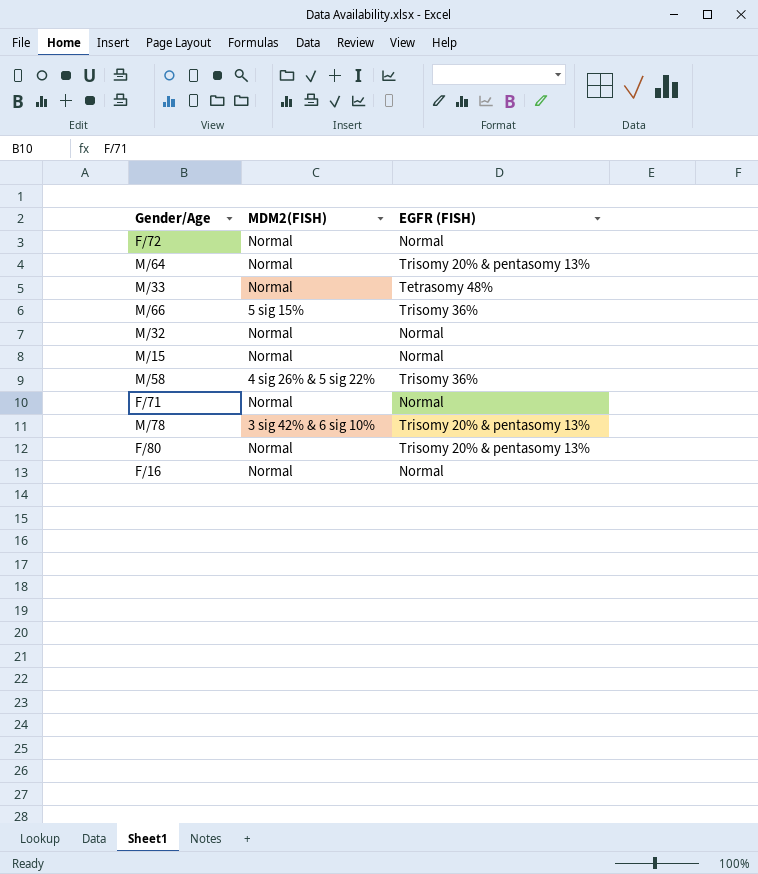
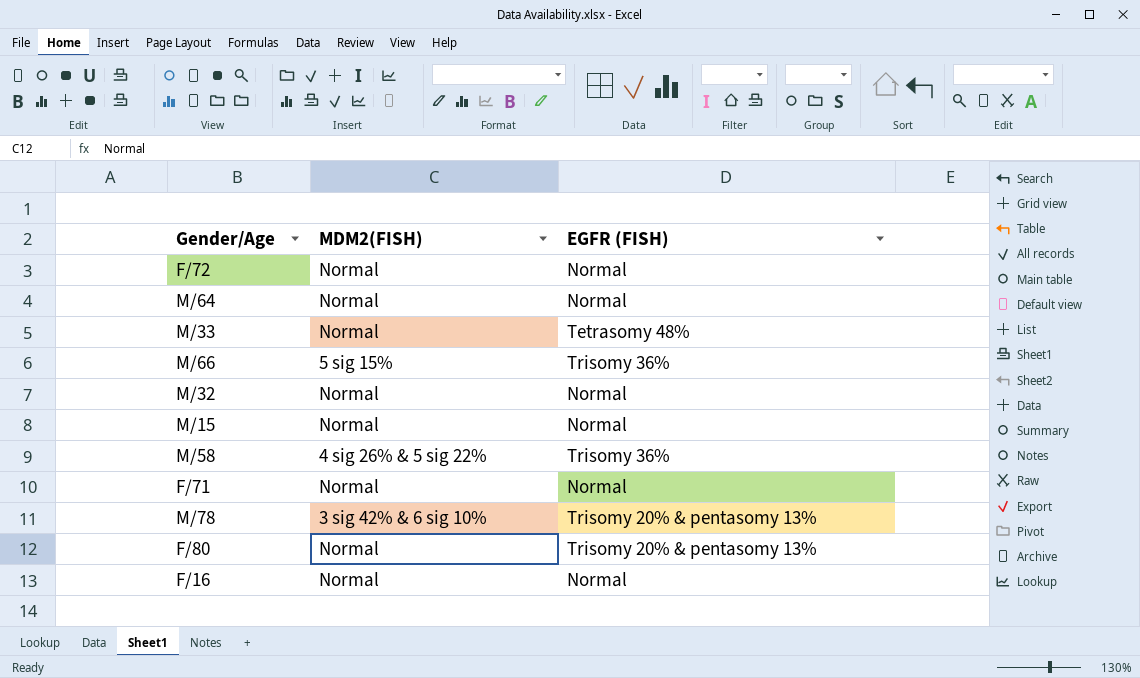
M/64 | EGFR (FISH): Trisomy 20% & pentasomy 13% -> Normal

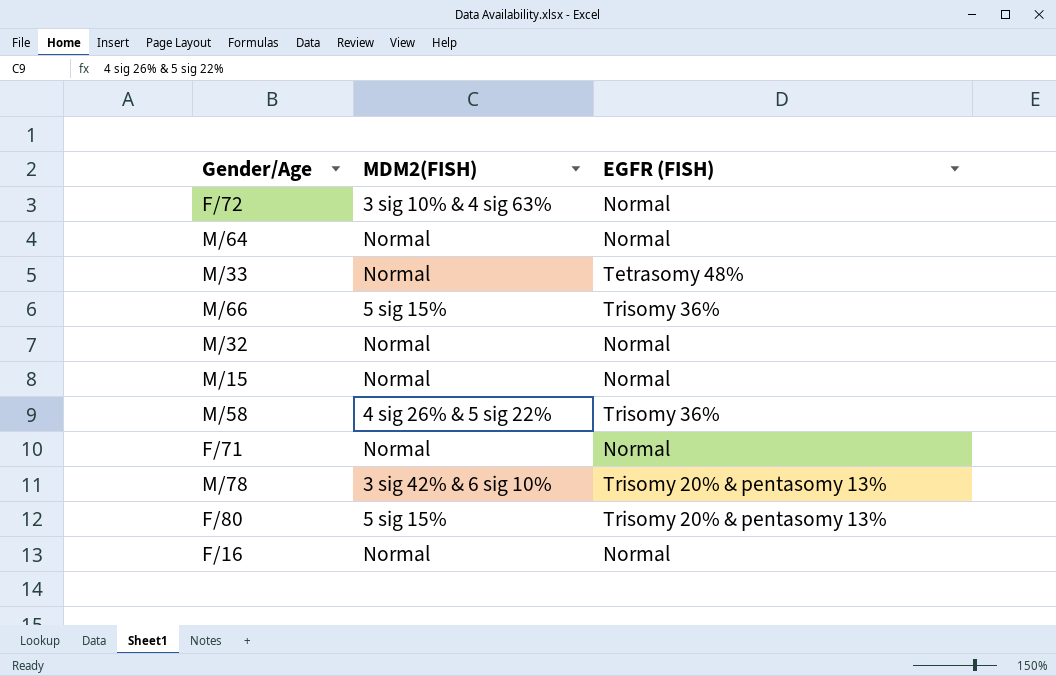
F/72 | MDM2(FISH): Normal -> 3 sig 10% & 4 sig 63%
F/80 | MDM2(FISH): Normal -> 5 sig 15%

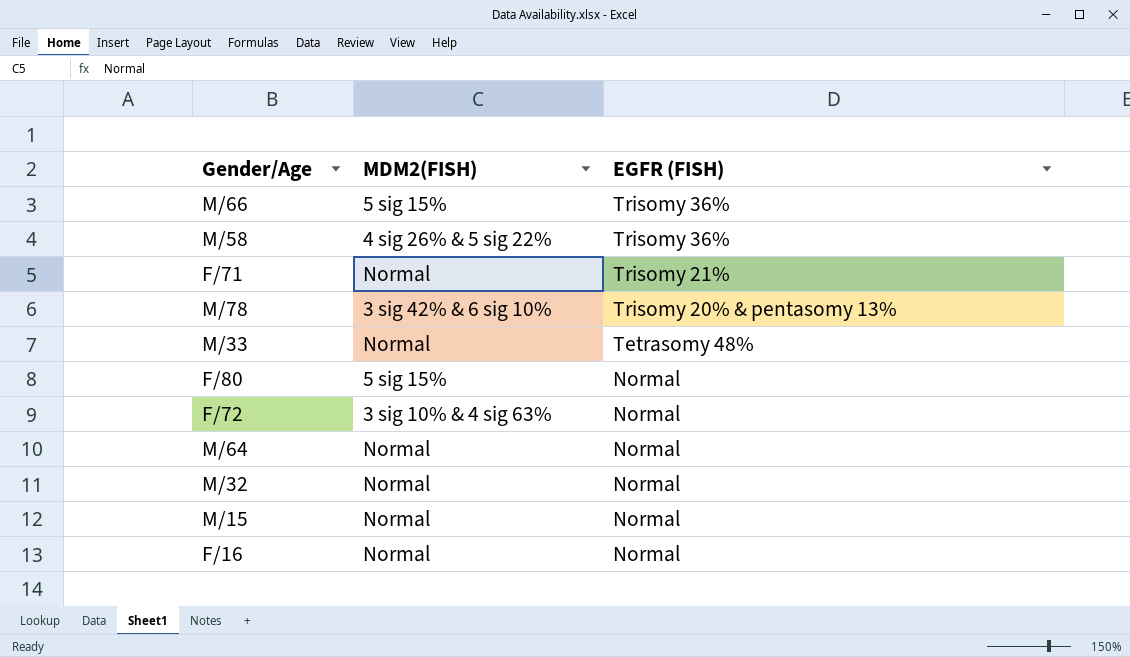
row order: none -> EGFR (FISH) descending
F/71 | EGFR (FISH): Normal -> Trisomy 21%
F/80 | EGFR (FISH): Trisomy 20% & pentasomy 13% -> Normal

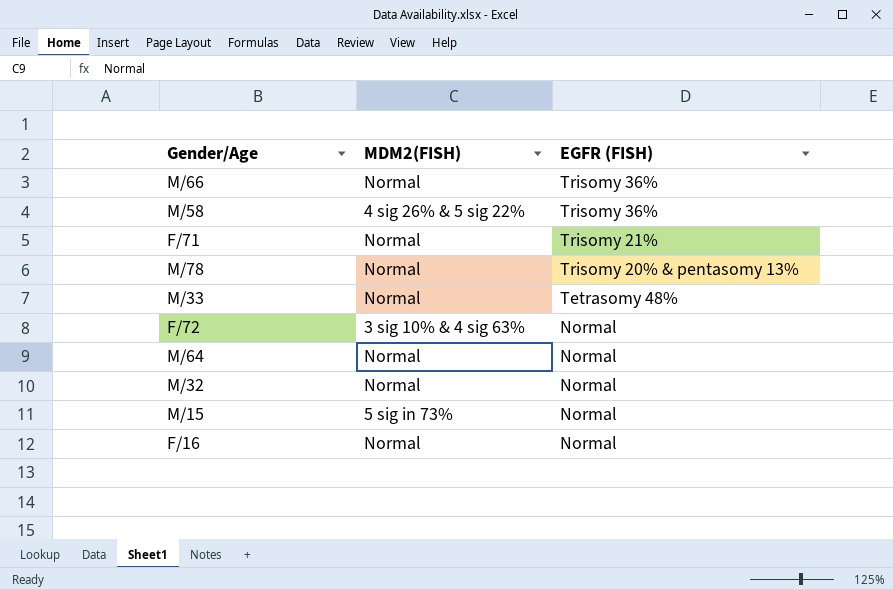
row F/80: 5 sig 15% | Normal -> none
M/66 | MDM2(FISH): 5 sig 15% -> Normal
M/78 | MDM2(FISH): 3 sig 42% & 6 sig 10% -> Normal
M/15 | MDM2(FISH): Normal -> 5 sig in 73%

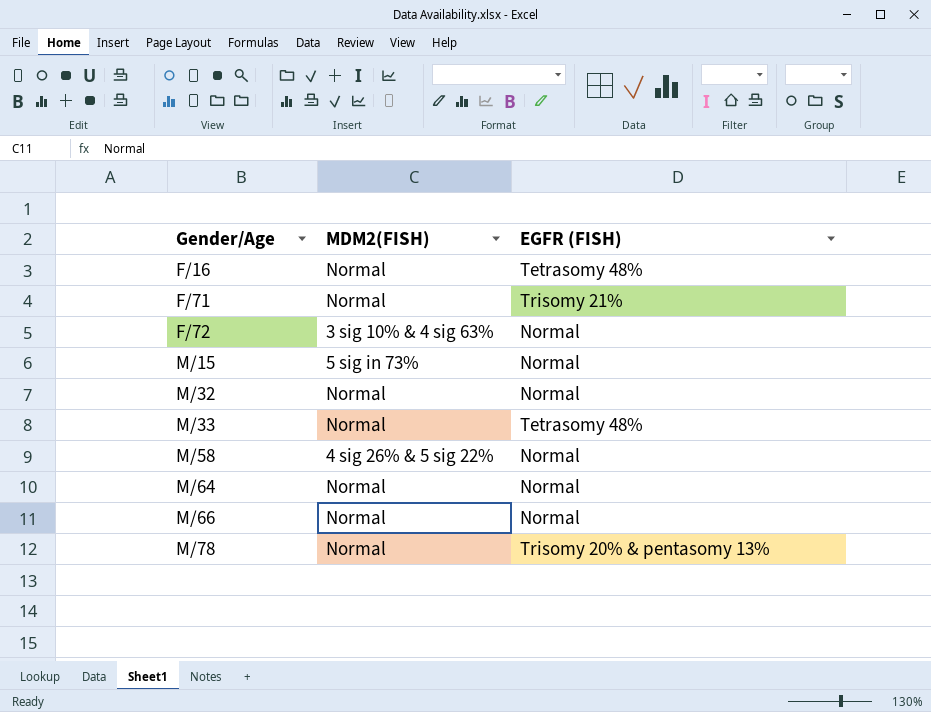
row order: EGFR (FISH) descending -> Gender/Age ascending
F/16 | EGFR (FISH): Normal -> Tetrasomy 48%
M/58 | EGFR (FISH): Trisomy 36% -> Normal
M/66 | EGFR (FISH): Trisomy 36% -> Normal

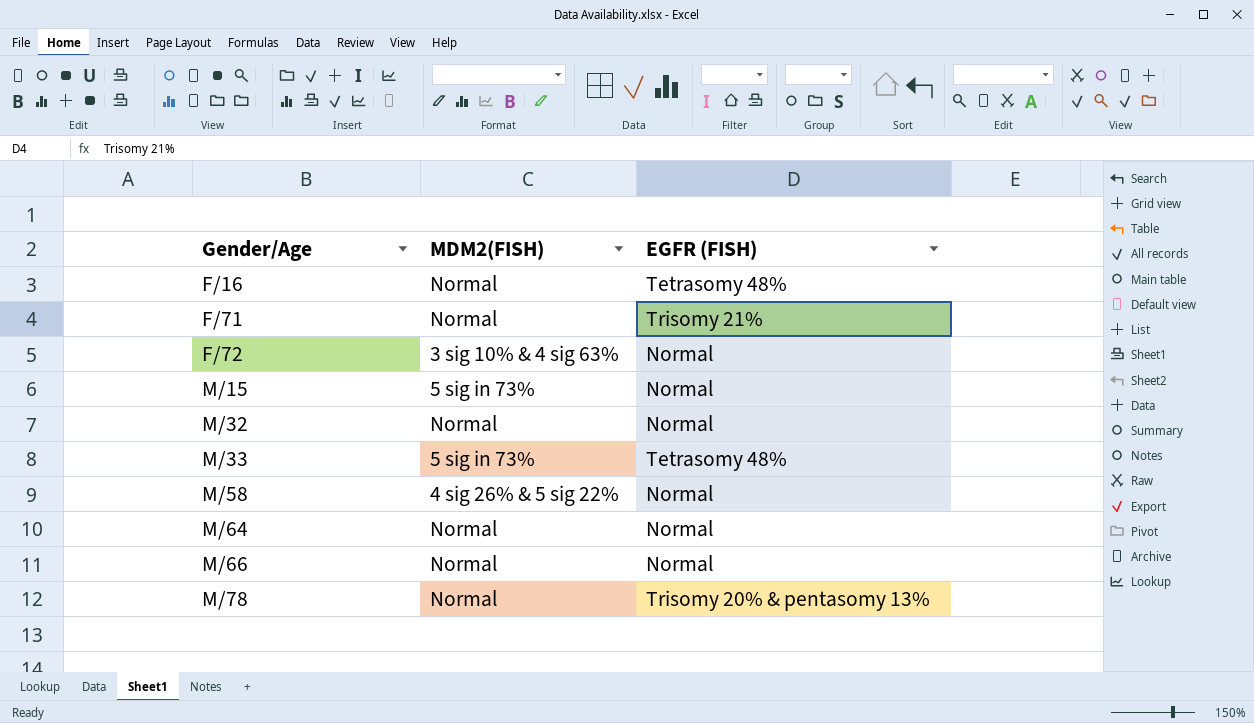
M/33 | MDM2(FISH): Normal -> 5 sig in 73%

